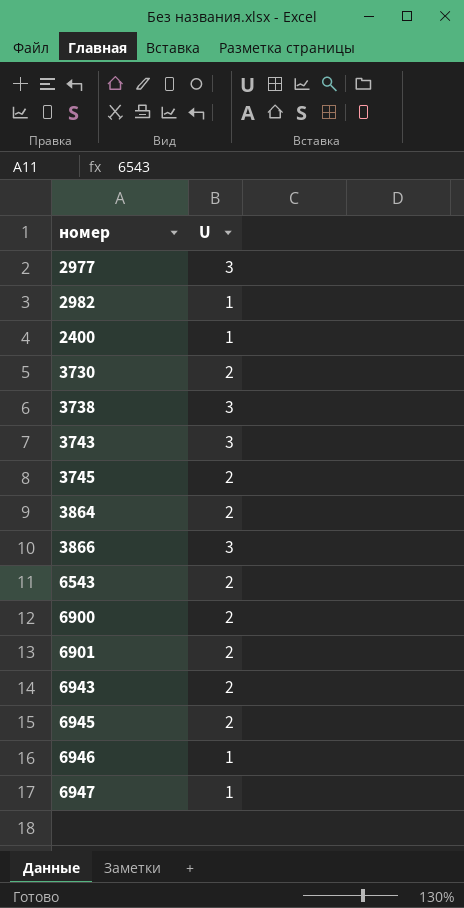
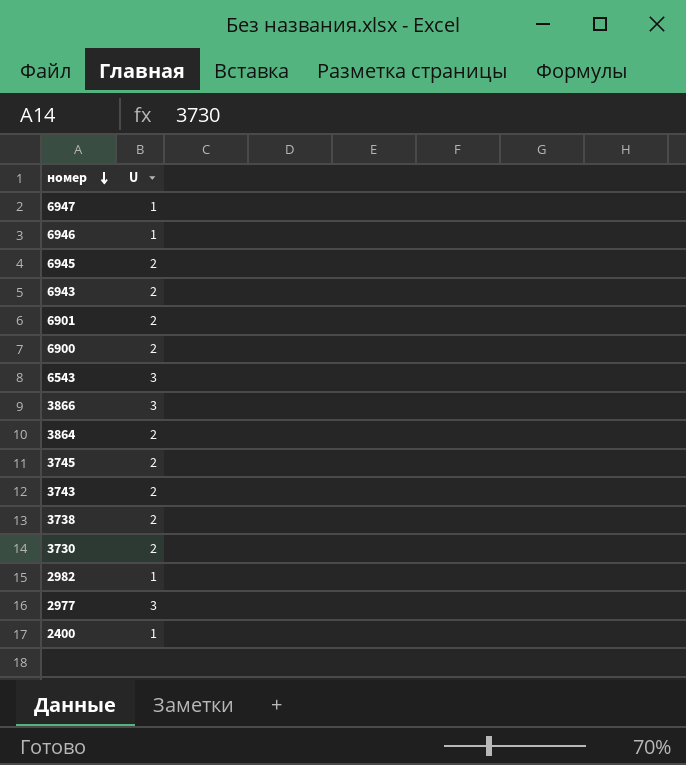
row order: none -> номер descending
6543 | U: 2 -> 3
3743 | U: 3 -> 2
3738 | U: 3 -> 2

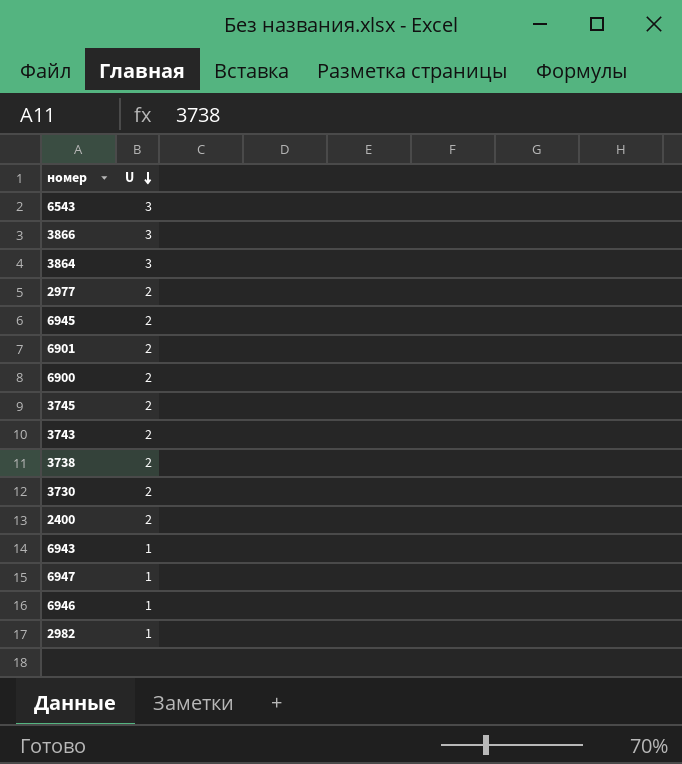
row order: номер descending -> U descending
3864 | U: 2 -> 3
2977 | U: 3 -> 2
2400 | U: 1 -> 2
6943 | U: 2 -> 1

